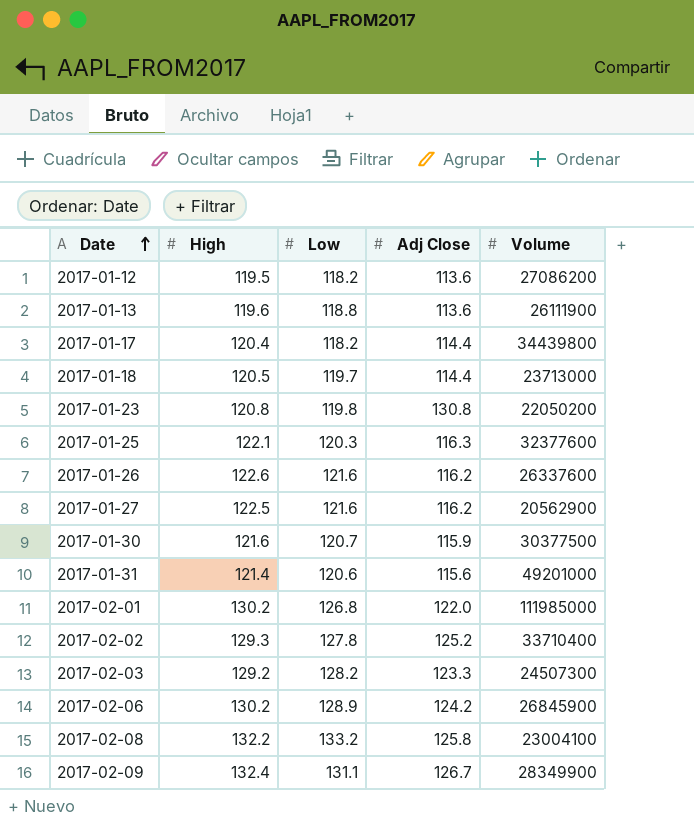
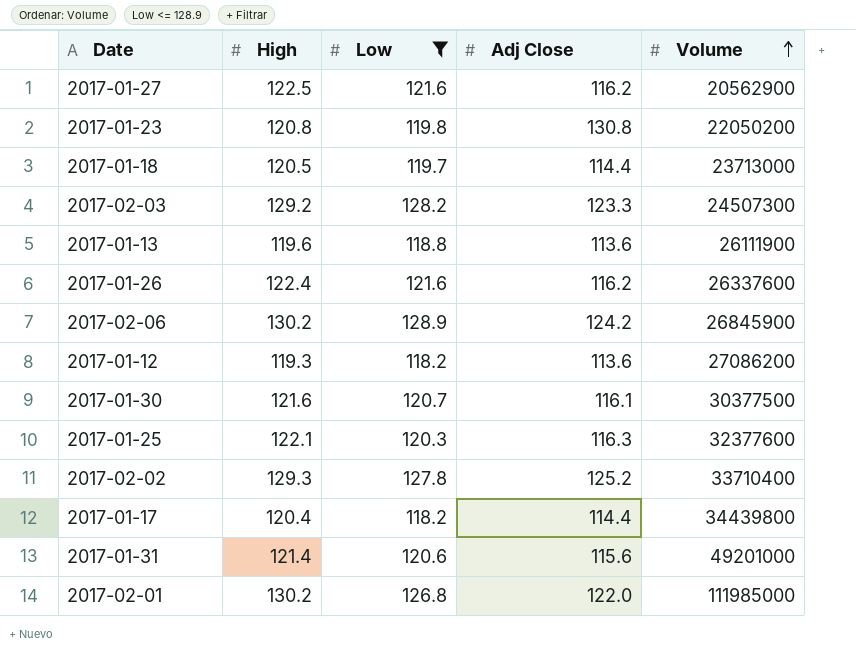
filter: none -> Low <= 128.9
row order: Date ascending -> Volume ascending
2017-01-26 | High: 122.6 -> 122.4
2017-01-12 | High: 119.5 -> 119.3
2017-01-30 | Adj Close: 115.9 -> 116.1

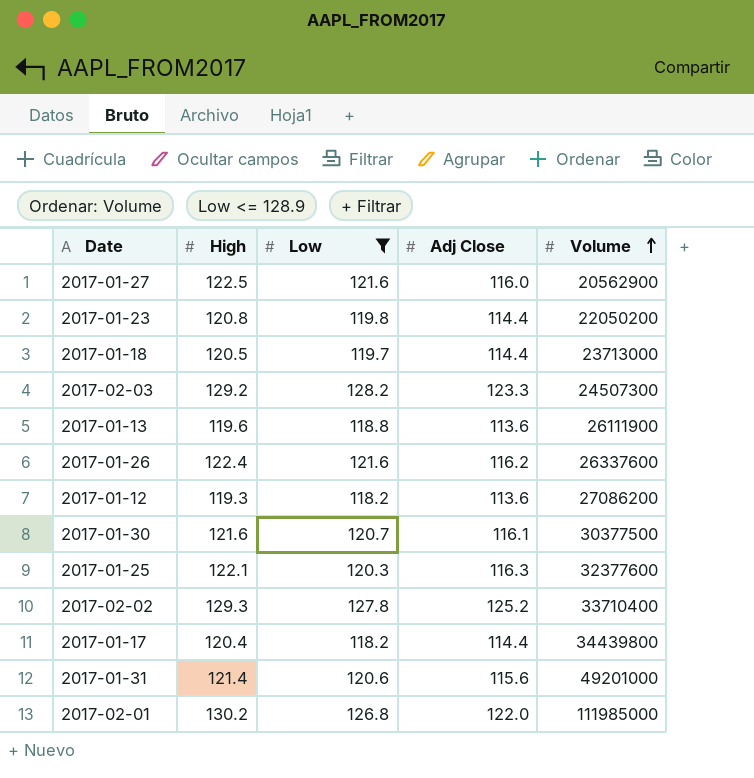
row 2017-02-06: 130.2 | 128.9 | 124.2 | 26845900 -> none
2017-01-27 | Adj Close: 116.2 -> 116.0
2017-01-23 | Adj Close: 130.8 -> 114.4

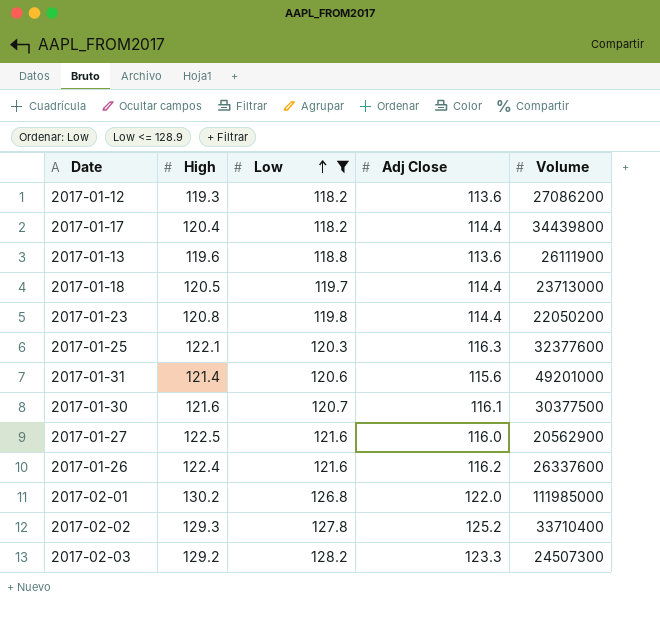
row order: Volume ascending -> Low ascending

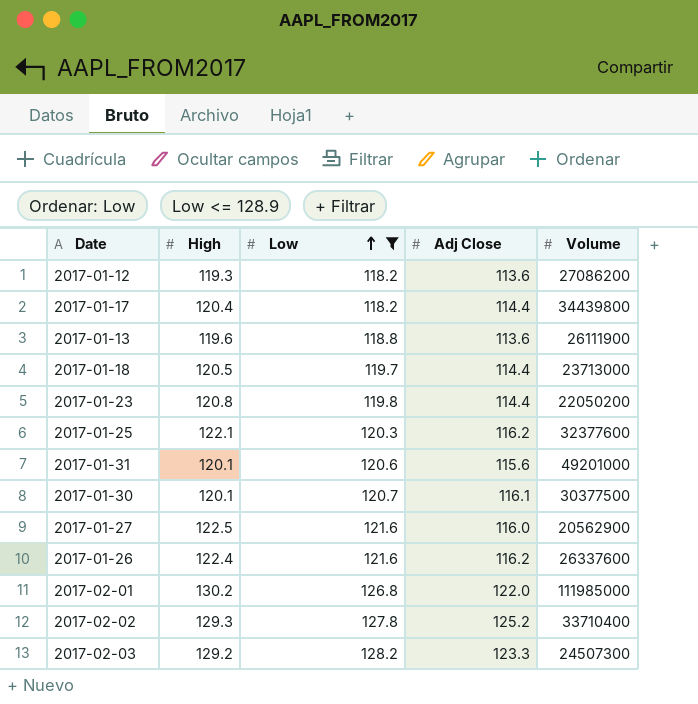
2017-01-25 | Adj Close: 116.3 -> 116.2
2017-01-31 | High: 121.4 -> 120.1
2017-01-30 | High: 121.6 -> 120.1

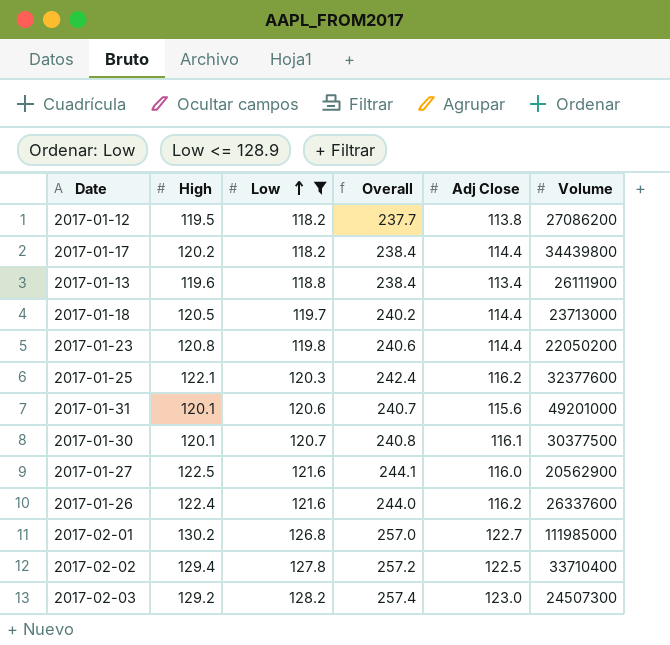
column Overall | formula: none -> [High] + [Low]
2017-01-12 | High: 119.3 -> 119.5
2017-01-12 | Adj Close: 113.6 -> 113.8
2017-01-17 | High: 120.4 -> 120.2
2017-01-13 | Adj Close: 113.6 -> 113.4
2017-02-01 | Adj Close: 122.0 -> 122.7
2017-02-02 | High: 129.3 -> 129.4
2017-02-02 | Adj Close: 125.2 -> 122.5
2017-02-03 | Adj Close: 123.3 -> 123.0

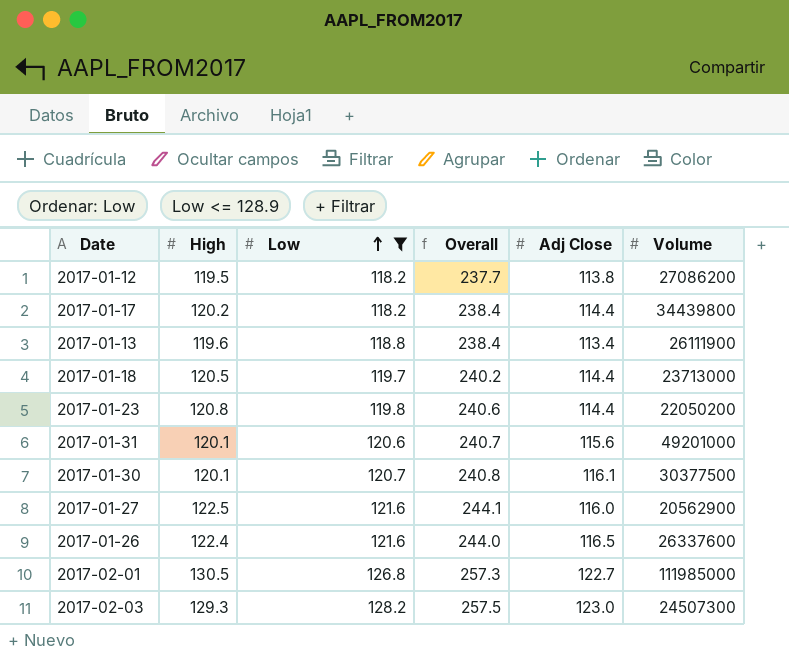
row 2017-01-25: 122.1 | 120.3 | 242.4 | 116.2 | 32377600 -> none
row 2017-02-02: 129.4 | 127.8 | 257.2 | 122.5 | 33710400 -> none
2017-01-26 | Adj Close: 116.2 -> 116.5
2017-02-01 | High: 130.2 -> 130.5
2017-02-01 | Overall: 257.0 -> 257.3
2017-02-03 | High: 129.2 -> 129.3
2017-02-03 | Overall: 257.4 -> 257.5

